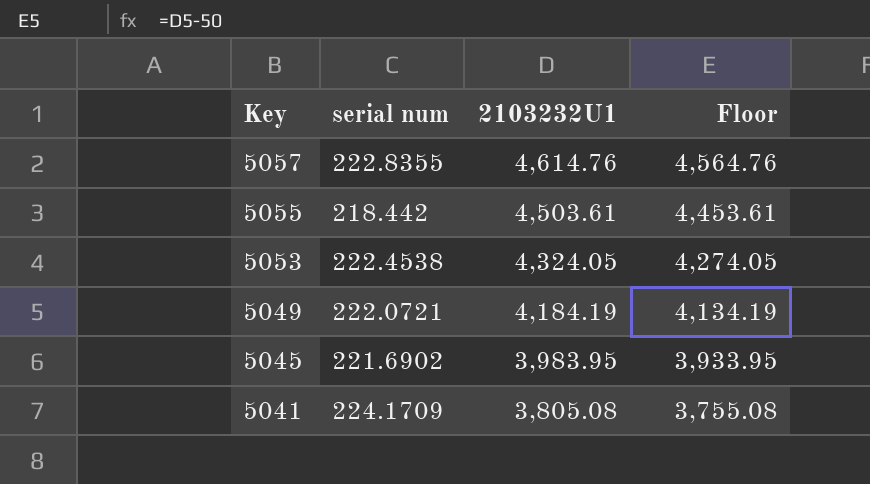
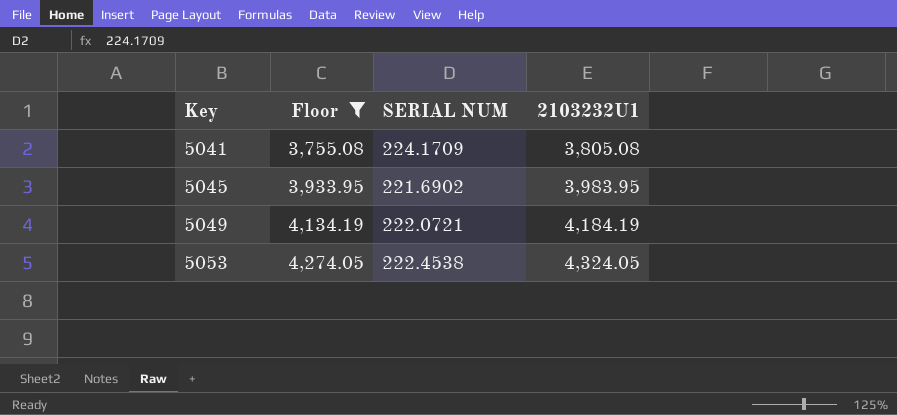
filter: none -> Floor <= 4,274.05
row order: Key descending -> Key ascending
column Floor | position: 4 -> 2
column name: serial num -> SERIAL NUM

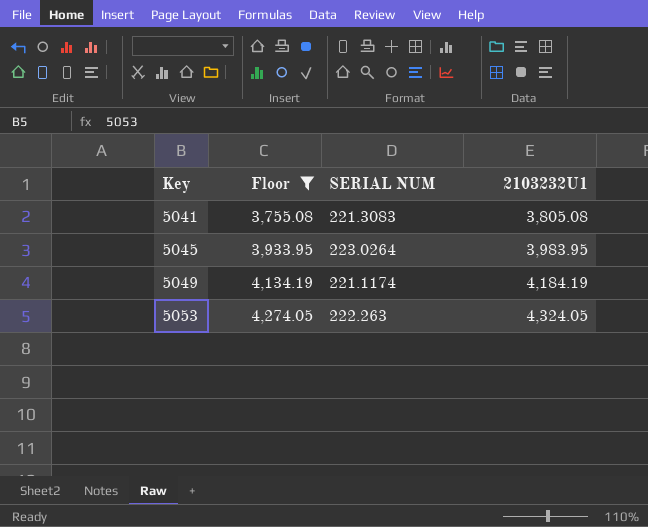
5041 | SERIAL NUM: 224.1709 -> 221.3083
5045 | SERIAL NUM: 221.6902 -> 223.0264
5049 | SERIAL NUM: 222.0721 -> 221.1174
5053 | SERIAL NUM: 222.4538 -> 222.263

